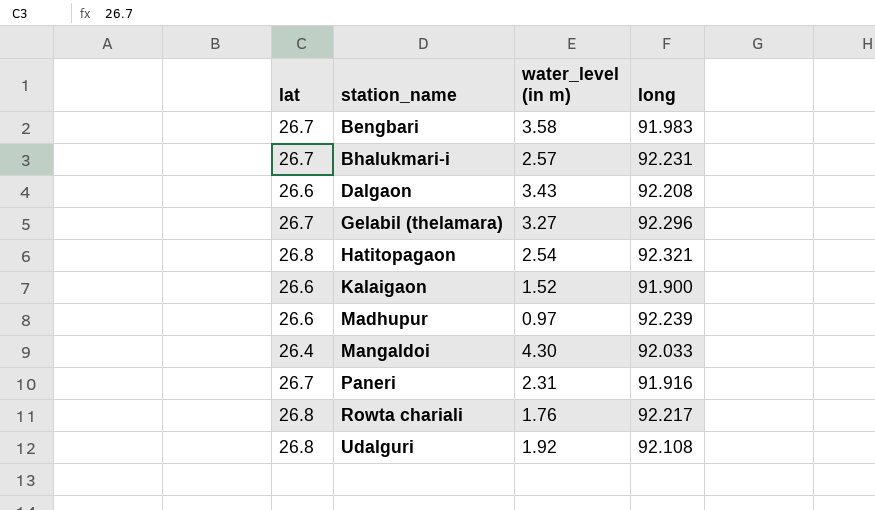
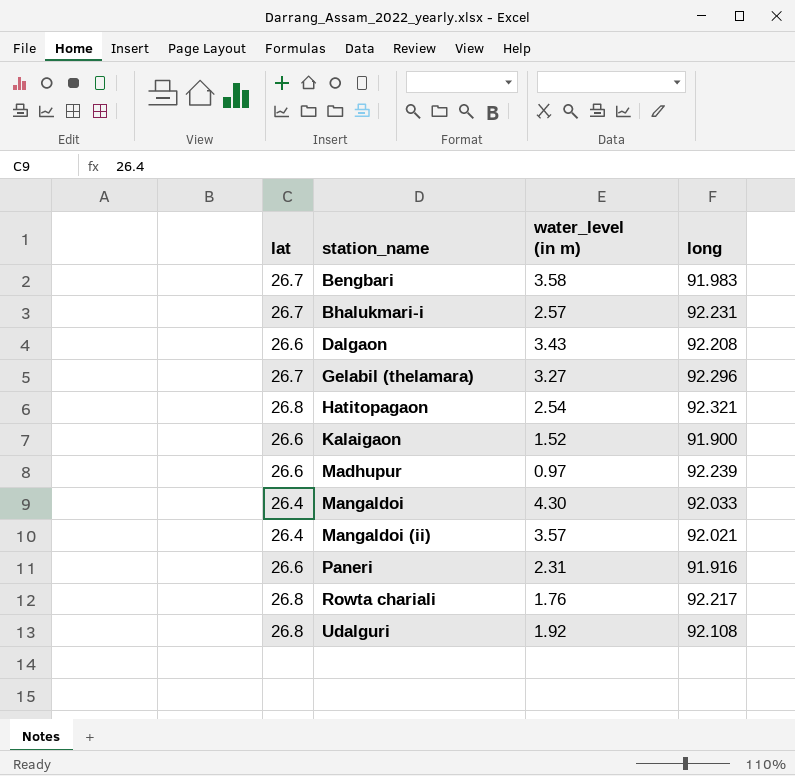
row Mangaldoi (ii): none -> 26.4 | 3.57 | 92.021
Paneri | lat: 26.7 -> 26.6

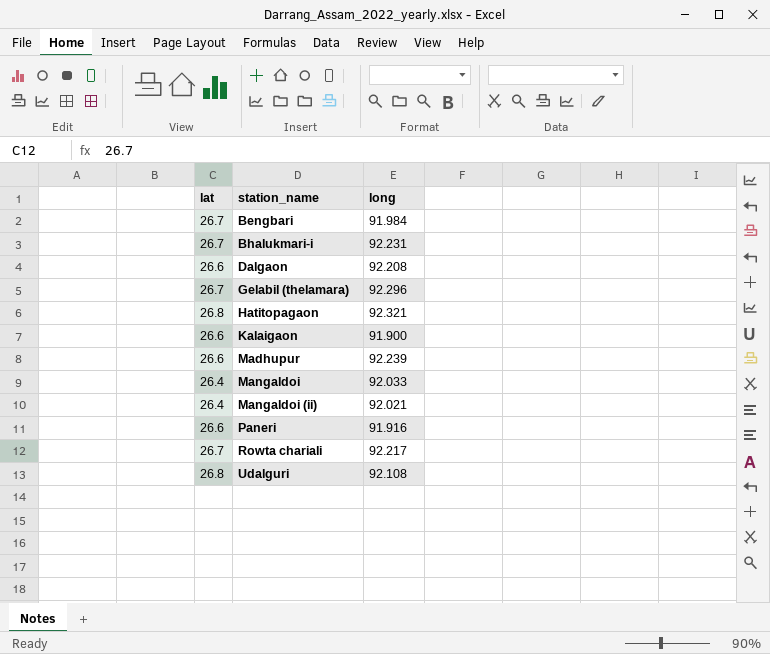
column water_level (in m) | position: 3 -> none
Bengbari | long: 91.983 -> 91.984
Rowta chariali | lat: 26.8 -> 26.7

